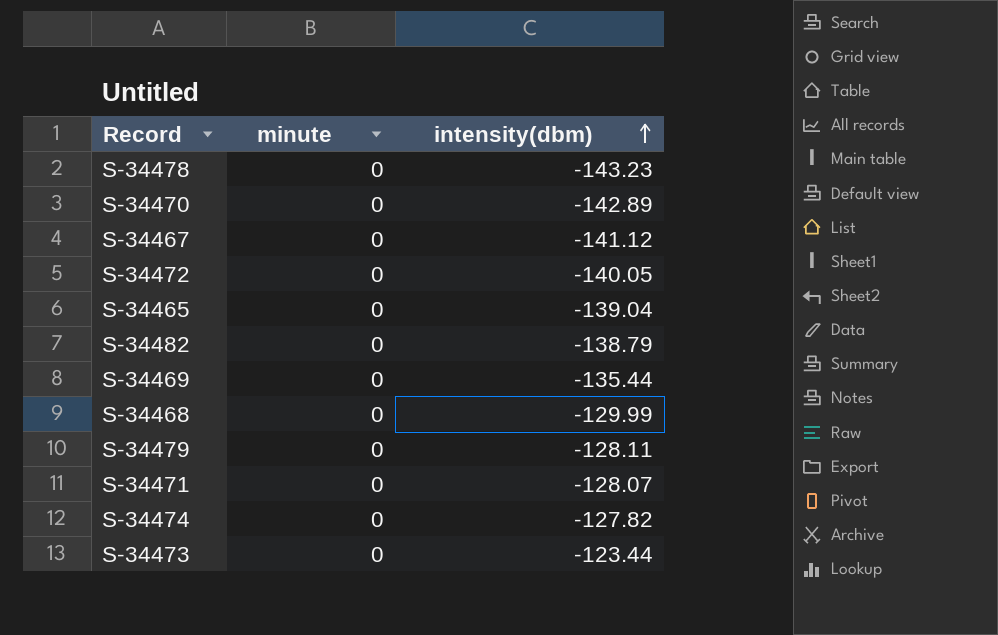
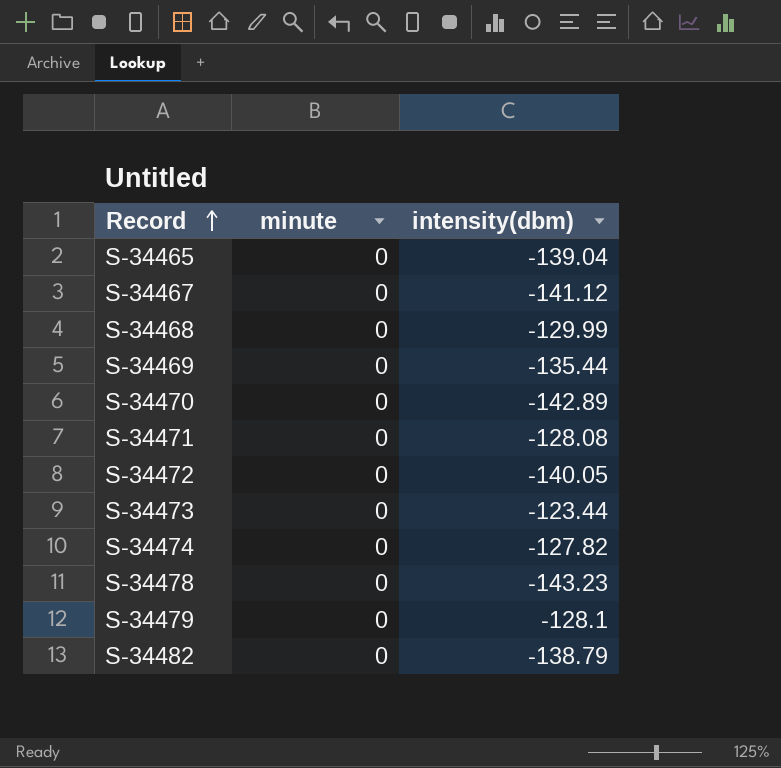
row order: intensity(dbm) ascending -> Record ascending
S-34471 | intensity(dbm): -128.07 -> -128.08
S-34479 | intensity(dbm): -128.11 -> -128.1

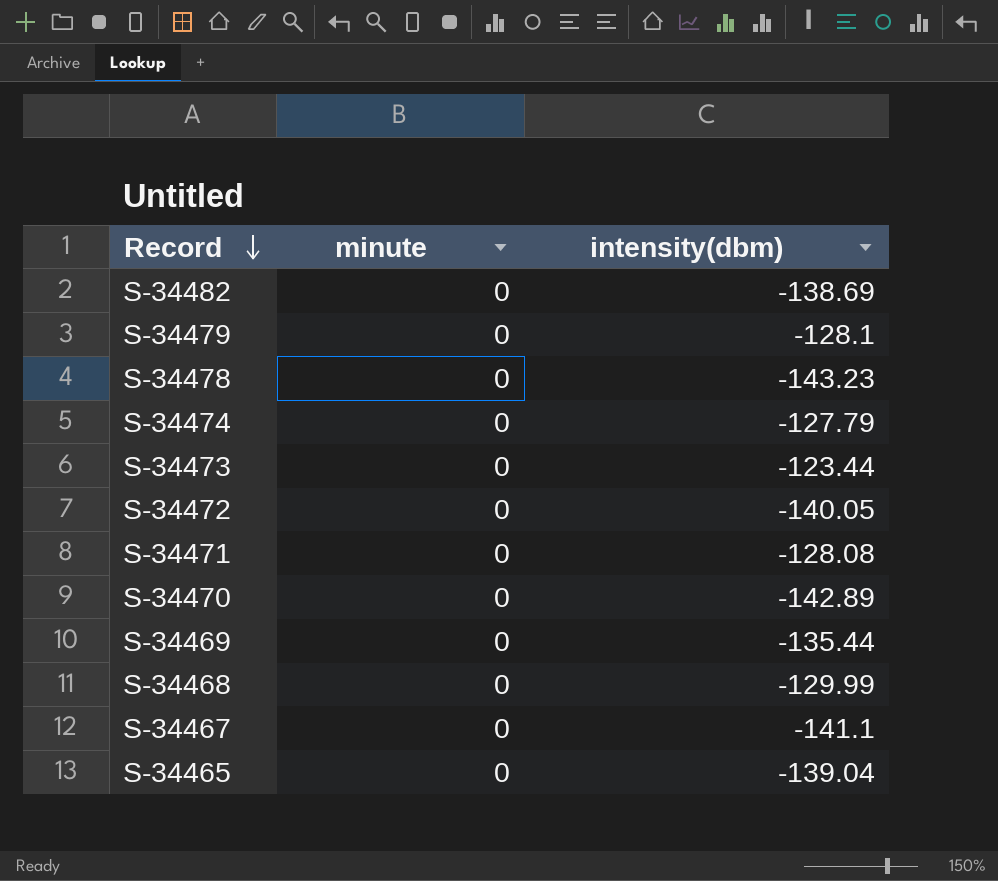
row order: Record ascending -> Record descending
S-34482 | intensity(dbm): -138.79 -> -138.69
S-34474 | intensity(dbm): -127.82 -> -127.79
S-34467 | intensity(dbm): -141.12 -> -141.1

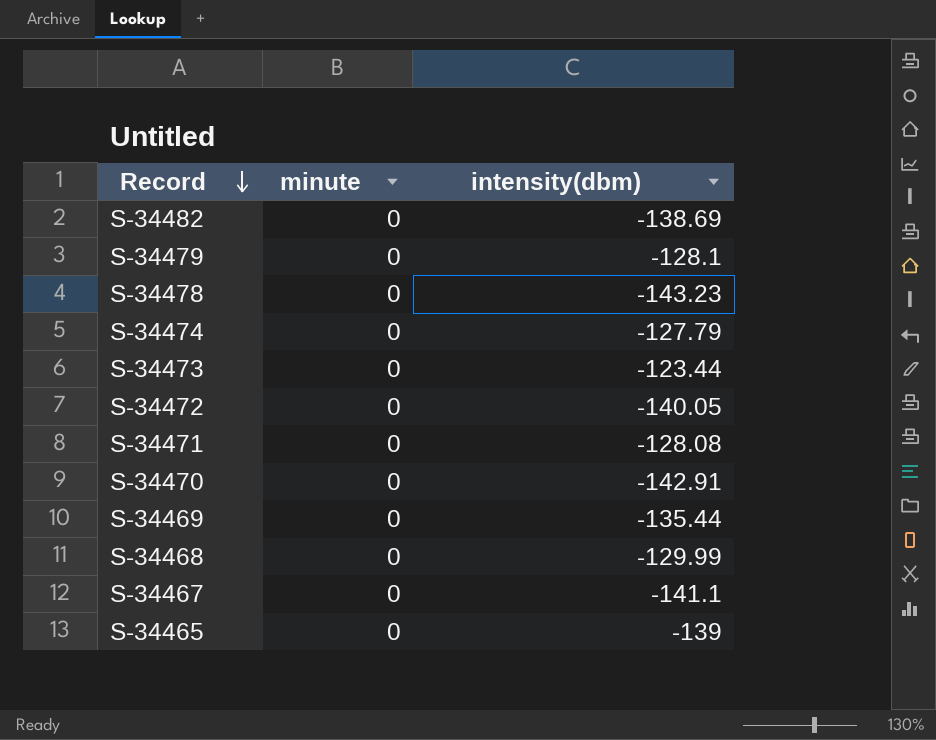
S-34470 | intensity(dbm): -142.89 -> -142.91
S-34465 | intensity(dbm): -139.04 -> -139

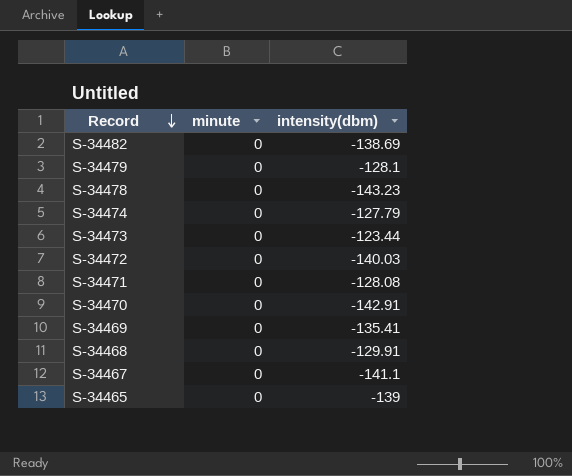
S-34472 | intensity(dbm): -140.05 -> -140.03
S-34469 | intensity(dbm): -135.44 -> -135.41
S-34468 | intensity(dbm): -129.99 -> -129.91

